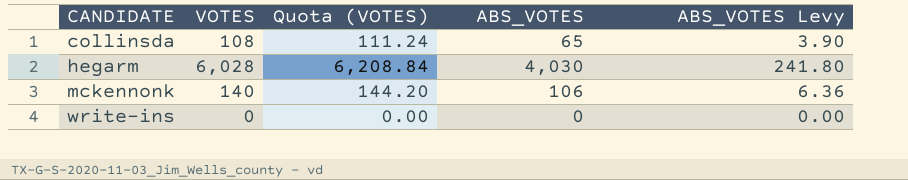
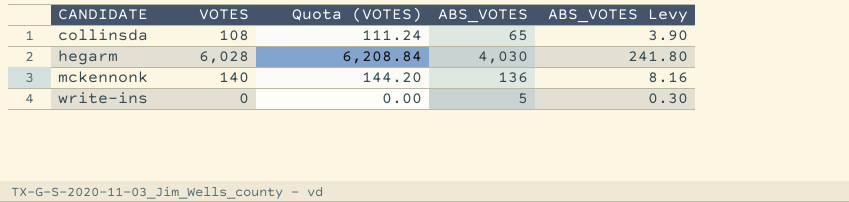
mckennonk | ABS_VOTES: 106 -> 136
mckennonk | ABS_VOTES Levy: 6.36 -> 8.16
write-ins | ABS_VOTES: 0 -> 5
write-ins | ABS_VOTES Levy: 0.00 -> 0.30

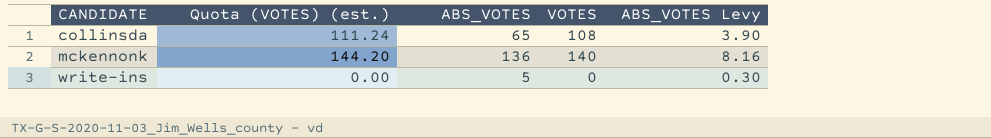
column name: Quota (VOTES) -> Quota (VOTES) (est.)
column VOTES | position: 2 -> 4
row hegarm: 6,028 | 6,208.84 | 4,030 | 241.80 -> none

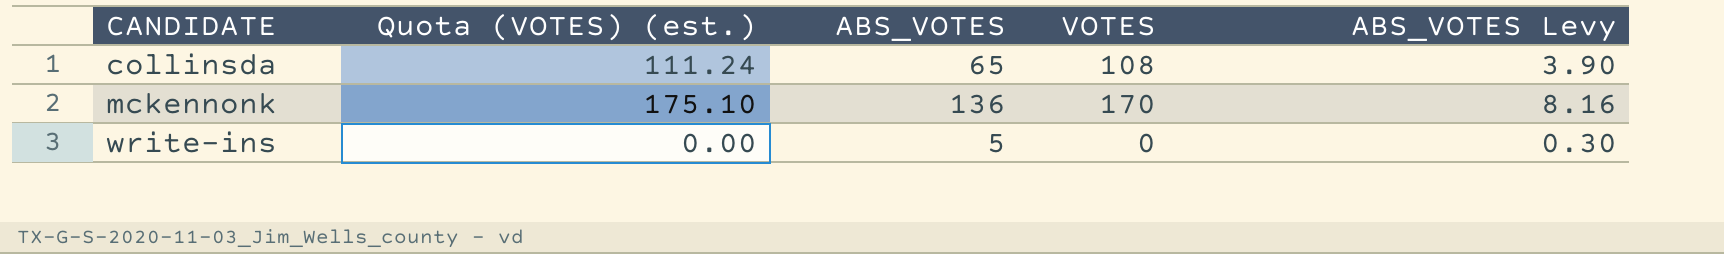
mckennonk | Quota (VOTES) (est.): 144.20 -> 175.10
mckennonk | VOTES: 140 -> 170

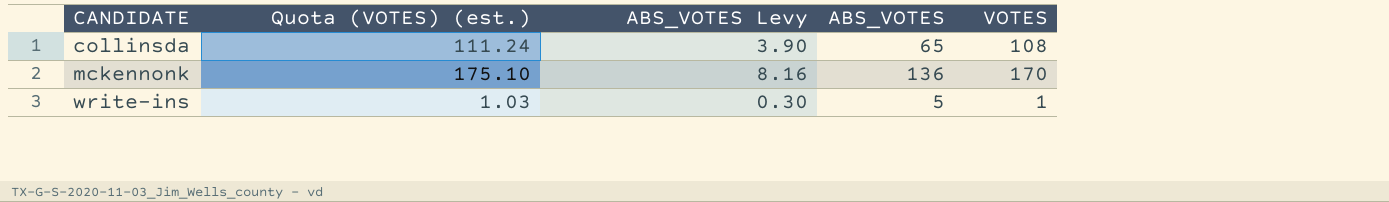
column ABS_VOTES Levy | position: 5 -> 3
write-ins | Quota (VOTES) (est.): 0.00 -> 1.03
write-ins | VOTES: 0 -> 1

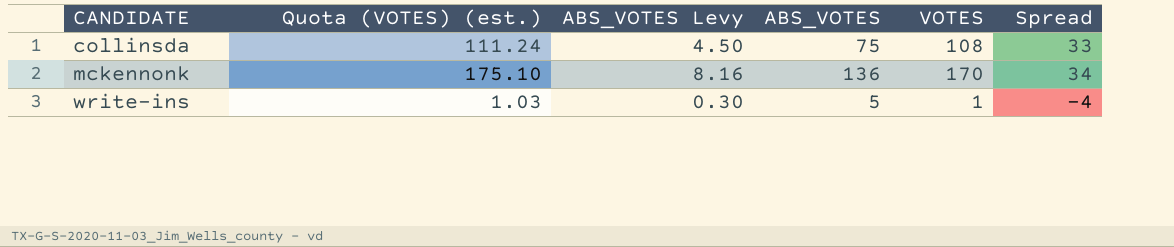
column Spread | formula: none -> [VOTES] - [ABS_VOTES]
collinsda | ABS_VOTES Levy: 3.90 -> 4.50
collinsda | ABS_VOTES: 65 -> 75

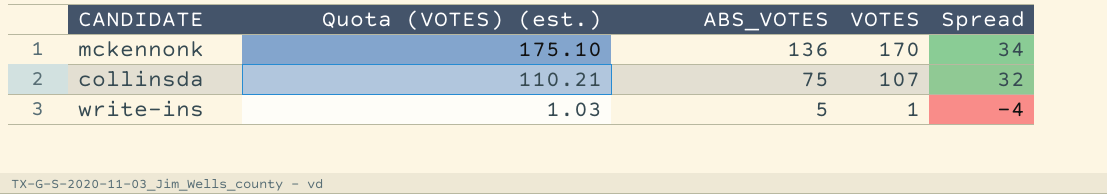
row order: CANDIDATE ascending -> Quota (VOTES) (est.) descending
column ABS_VOTES Levy | formula: [ABS_VOTES] * 0.06 -> none
collinsda | Quota (VOTES) (est.): 111.24 -> 110.21
collinsda | VOTES: 108 -> 107
collinsda | Spread: 33 -> 32

